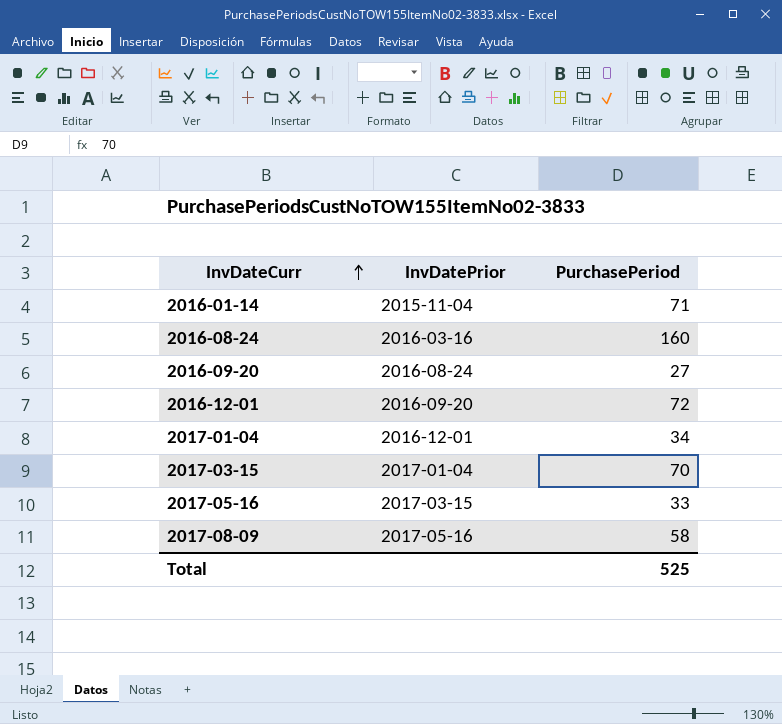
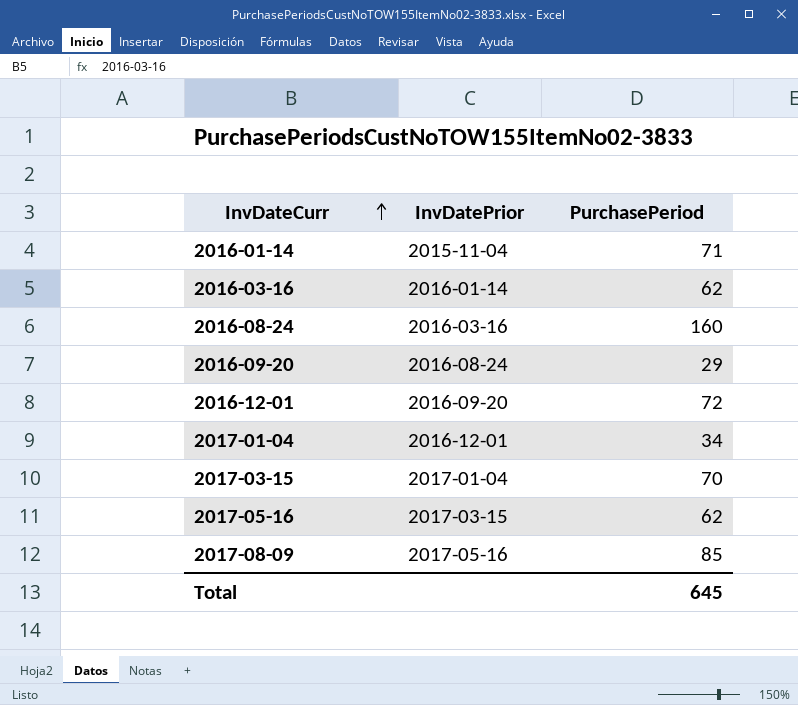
row 2016-03-16: none -> 2016-01-14 | 62
2016-09-20 | PurchasePeriod: 27 -> 29
2017-05-16 | PurchasePeriod: 33 -> 62
2017-08-09 | PurchasePeriod: 58 -> 85
Total | PurchasePeriod: 525 -> 645

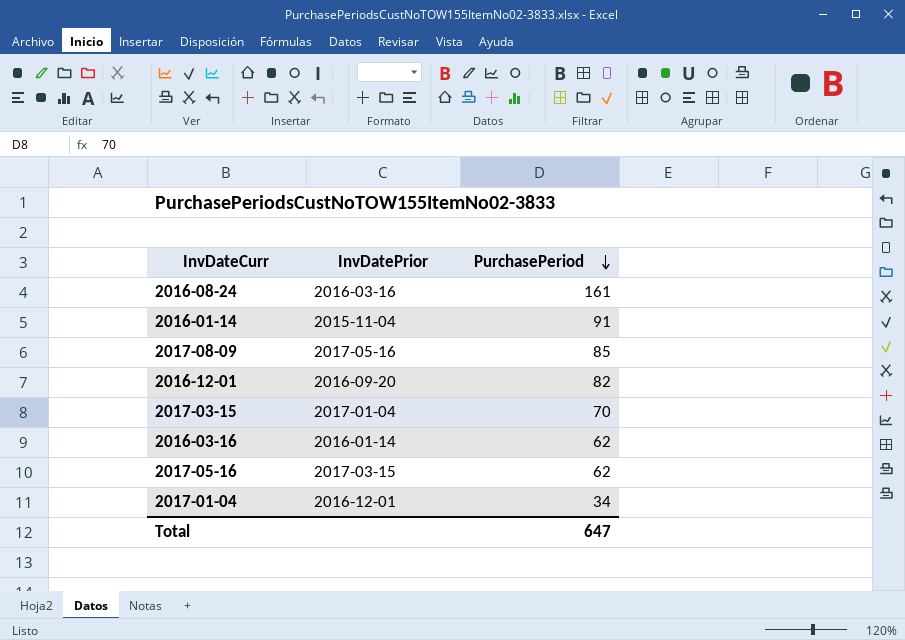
row order: InvDateCurr ascending -> PurchasePeriod descending
row 2016-09-20: 2016-08-24 | 29 -> none
2016-08-24 | PurchasePeriod: 160 -> 161
2016-01-14 | PurchasePeriod: 71 -> 91
2016-12-01 | PurchasePeriod: 72 -> 82
Total | PurchasePeriod: 645 -> 647

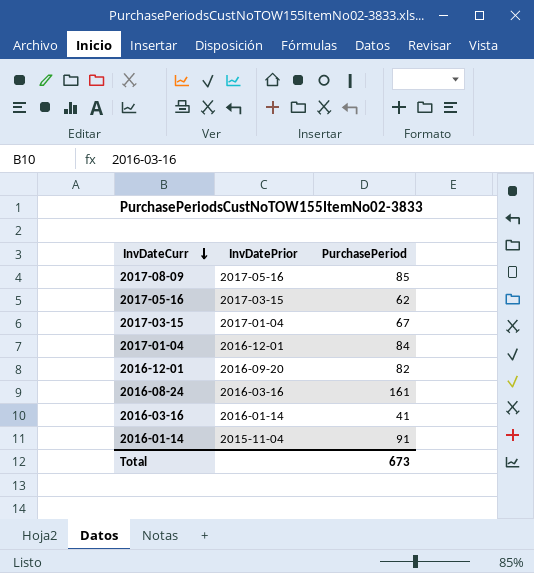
row order: PurchasePeriod descending -> InvDateCurr descending
2017-03-15 | PurchasePeriod: 70 -> 67
2017-01-04 | PurchasePeriod: 34 -> 84
2016-03-16 | PurchasePeriod: 62 -> 41
Total | PurchasePeriod: 647 -> 673

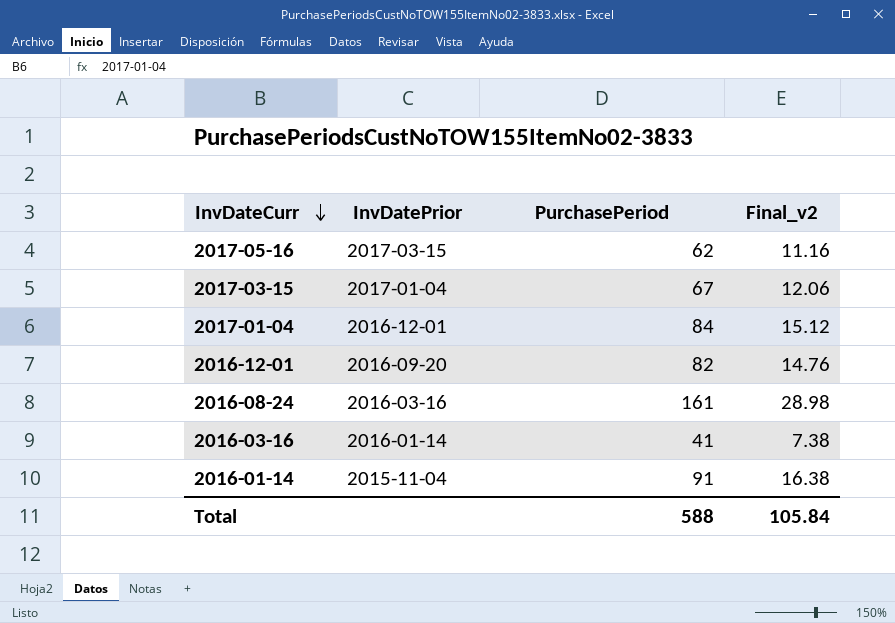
column Final_v2 | formula: none -> [PurchasePeriod] * 0.18
row 2017-08-09: 2017-05-16 | 85 -> none
Total | PurchasePeriod: 673 -> 588

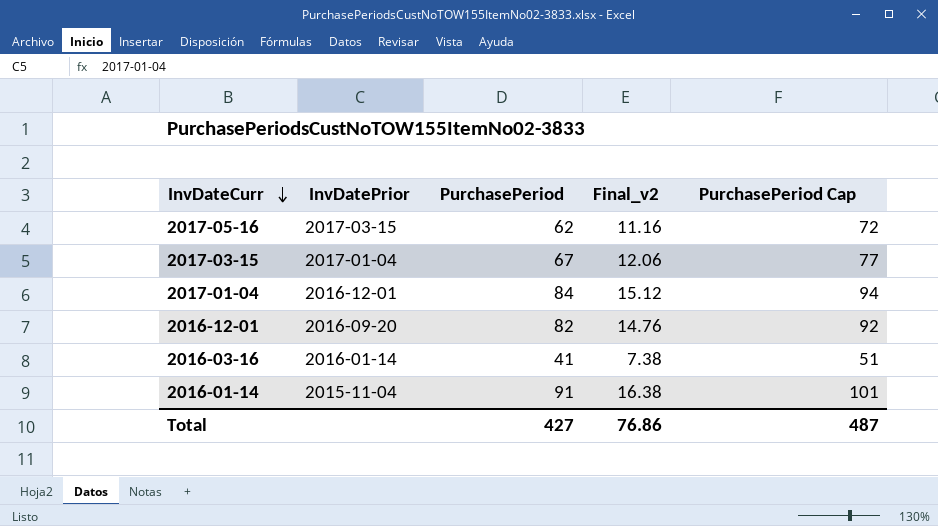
column PurchasePeriod Cap | formula: none -> [PurchasePeriod] + 10
row 2016-08-24: 2016-03-16 | 161 | 28.98 -> none
Total | PurchasePeriod: 588 -> 427
Total | Final_v2: 105.84 -> 76.86

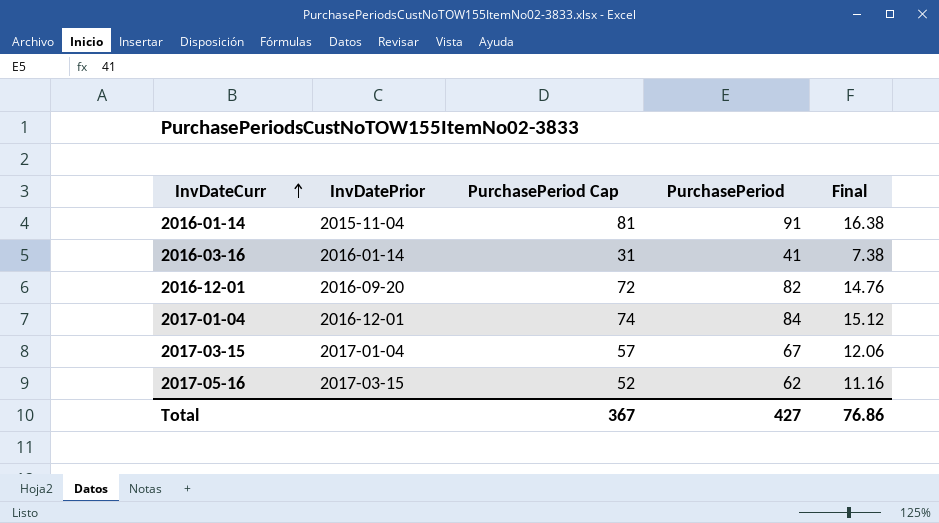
row order: InvDateCurr descending -> InvDateCurr ascending
column PurchasePeriod Cap | formula: [PurchasePeriod] + 10 -> [PurchasePeriod] - 10
column PurchasePeriod Cap | position: 5 -> 3
column name: Final_v2 -> Final
Total | PurchasePeriod Cap: 487 -> 367

